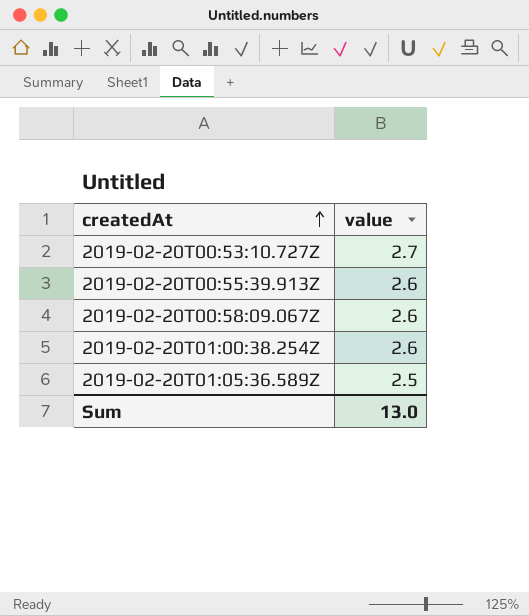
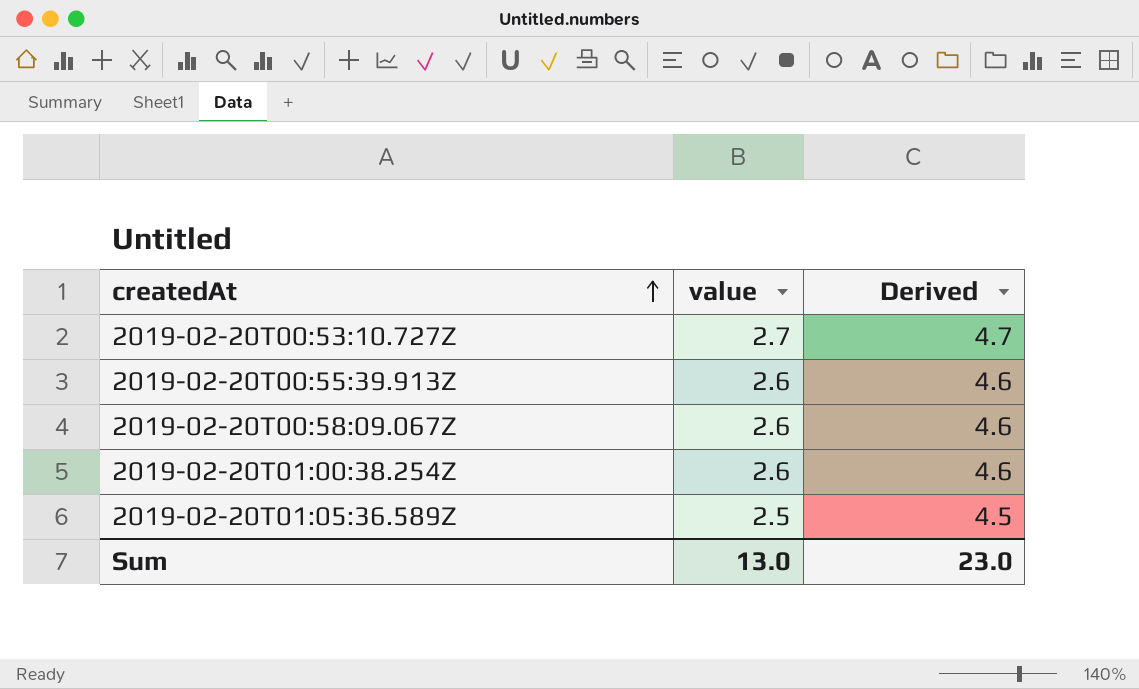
column Derived | formula: none -> [value] + 2

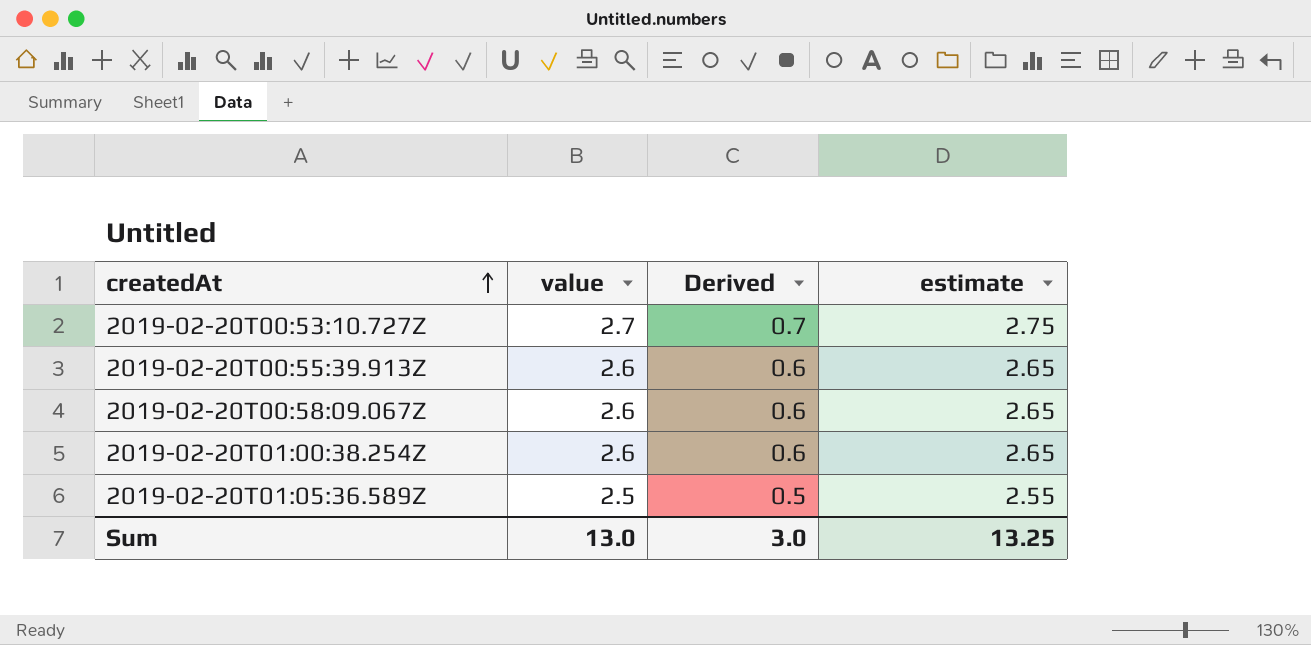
column Derived | formula: [value] + 2 -> [value] - 2
column estimate | formula: none -> [value] * 1.02
Sum | Derived: 23.0 -> 3.0

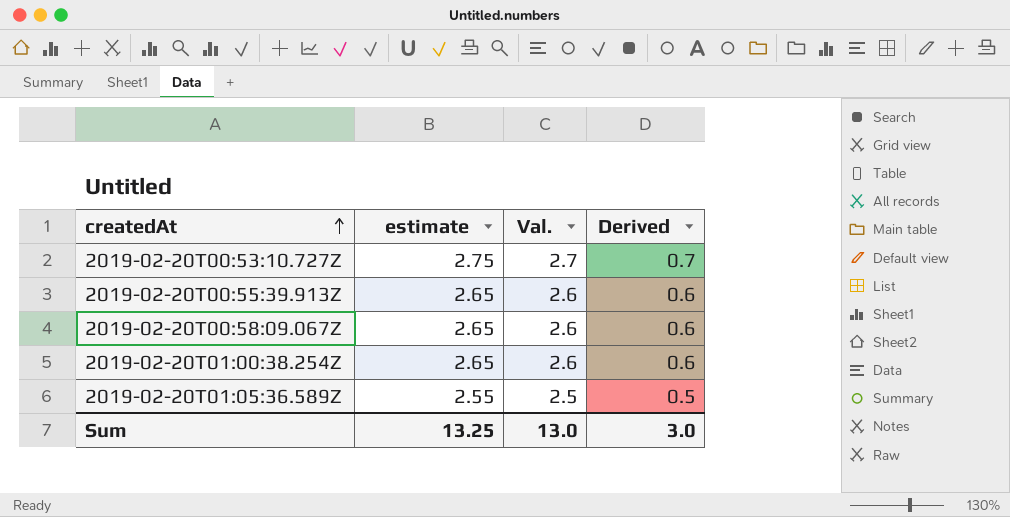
column estimate | position: 4 -> 2
column name: value -> Val.

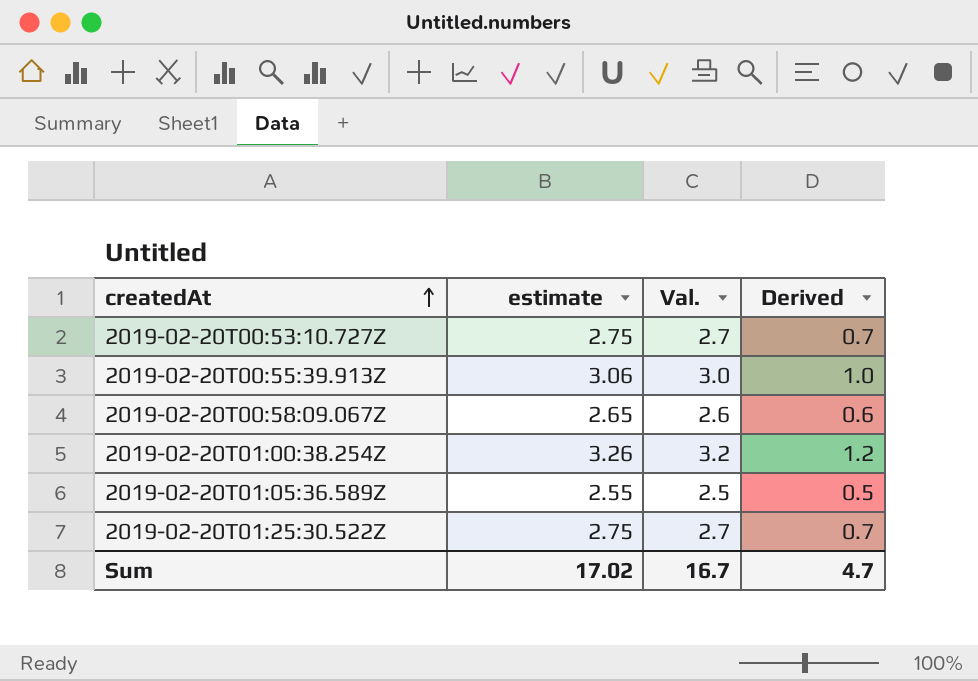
2019-02-20T00:55:39.913Z | estimate: 2.65 -> 3.06
2019-02-20T00:55:39.913Z | Val.: 2.6 -> 3.0
2019-02-20T00:55:39.913Z | Derived: 0.6 -> 1.0
2019-02-20T01:00:38.254Z | estimate: 2.65 -> 3.26
2019-02-20T01:00:38.254Z | Val.: 2.6 -> 3.2
2019-02-20T01:00:38.254Z | Derived: 0.6 -> 1.2
row 2019-02-20T01:25:30.522Z: none -> 2.75 | 2.7 | 0.7
Sum | estimate: 13.25 -> 17.02
Sum | Val.: 13.0 -> 16.7
Sum | Derived: 3.0 -> 4.7

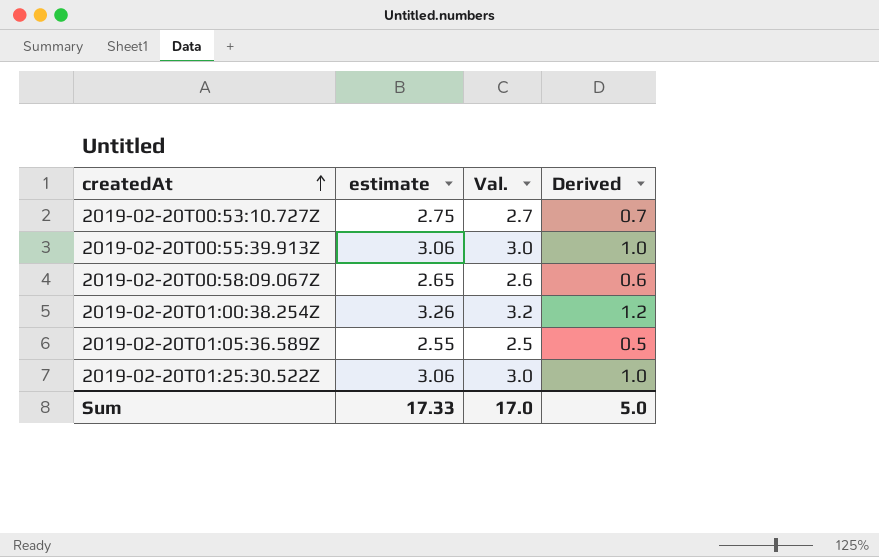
2019-02-20T01:25:30.522Z | estimate: 2.75 -> 3.06
2019-02-20T01:25:30.522Z | Val.: 2.7 -> 3.0
2019-02-20T01:25:30.522Z | Derived: 0.7 -> 1.0
Sum | estimate: 17.02 -> 17.33
Sum | Val.: 16.7 -> 17.0
Sum | Derived: 4.7 -> 5.0

